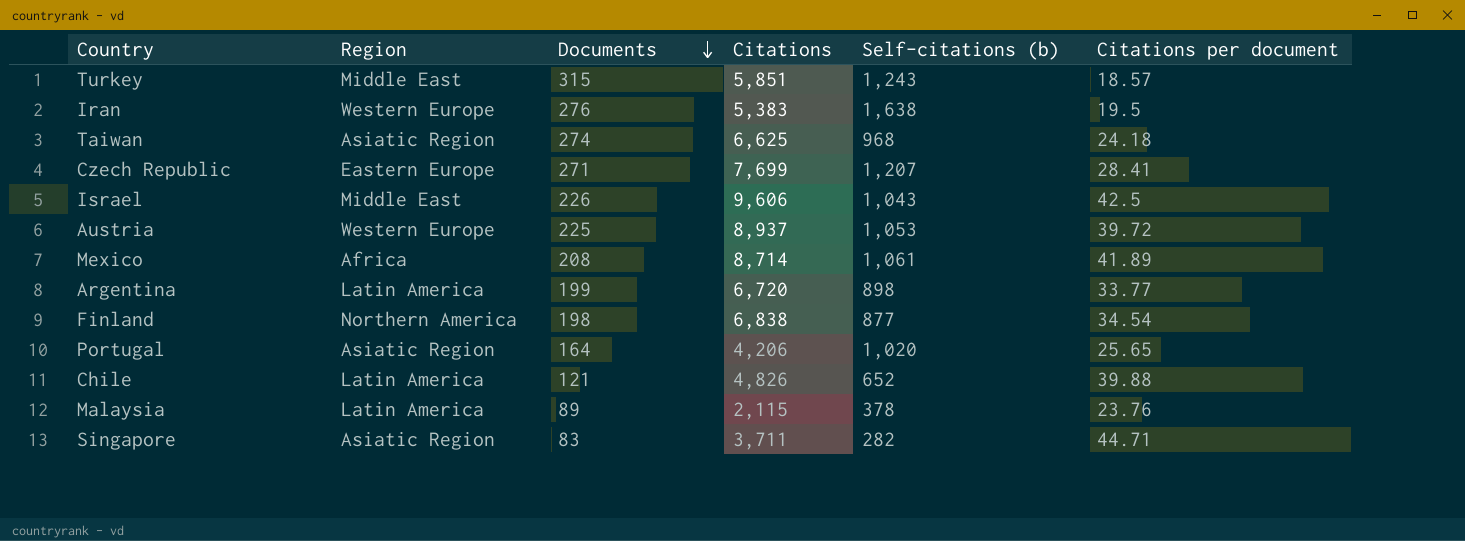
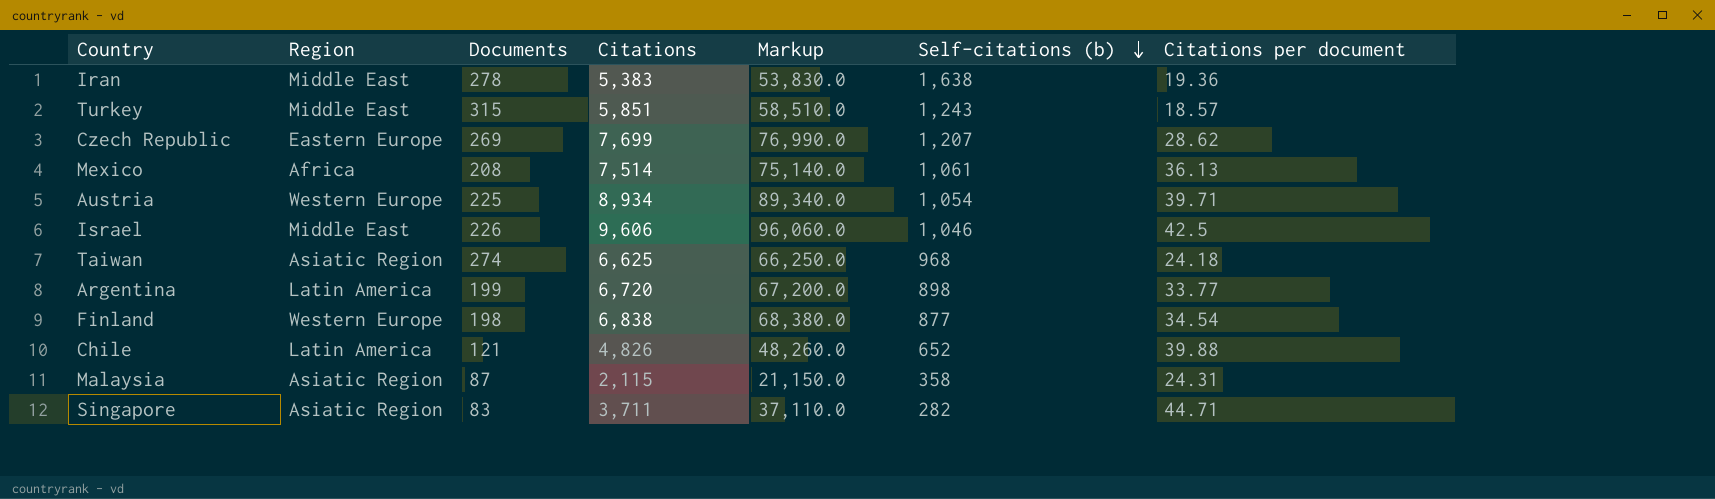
row order: Documents descending -> Self-citations (b) descending
column Markup | formula: none -> [Citations] * 10
row Portugal: Asiatic Region | 164 | 4,206 | 1,020 | 25.65 -> none
Iran | Region: Western Europe -> Middle East
Iran | Documents: 276 -> 278
Iran | Citations per document: 19.5 -> 19.36
Czech Republic | Documents: 271 -> 269
Czech Republic | Citations per document: 28.41 -> 28.62
Mexico | Citations: 8,714 -> 7,514
Mexico | Citations per document: 41.89 -> 36.13
Austria | Citations: 8,937 -> 8,934
Austria | Self-citations (b): 1,053 -> 1,054
Austria | Citations per document: 39.72 -> 39.71
Israel | Self-citations (b): 1,043 -> 1,046
Finland | Region: Northern America -> Western Europe
Malaysia | Region: Latin America -> Asiatic Region
Malaysia | Documents: 89 -> 87
Malaysia | Self-citations (b): 378 -> 358
Malaysia | Citations per document: 23.76 -> 24.31

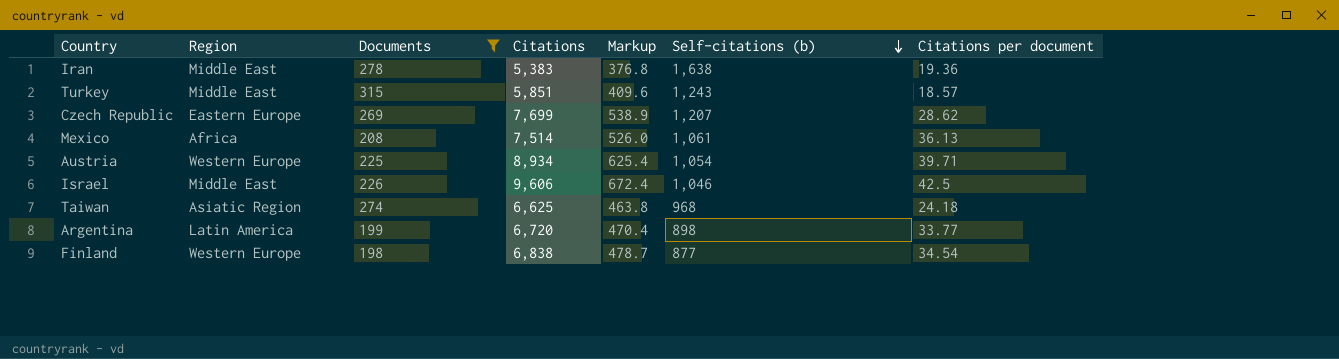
filter: none -> Documents >= 198
column Markup | formula: [Citations] * 10 -> [Citations] * 0.07

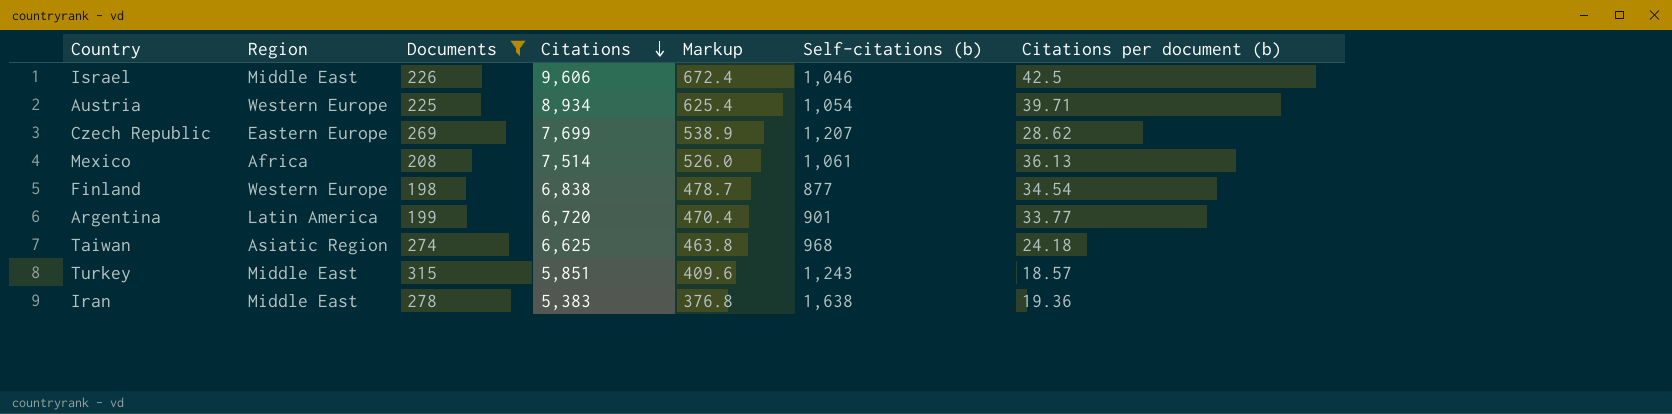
row order: Self-citations (b) descending -> Citations descending
column name: Citations per document -> Citations per document (b)
Argentina | Self-citations (b): 898 -> 901

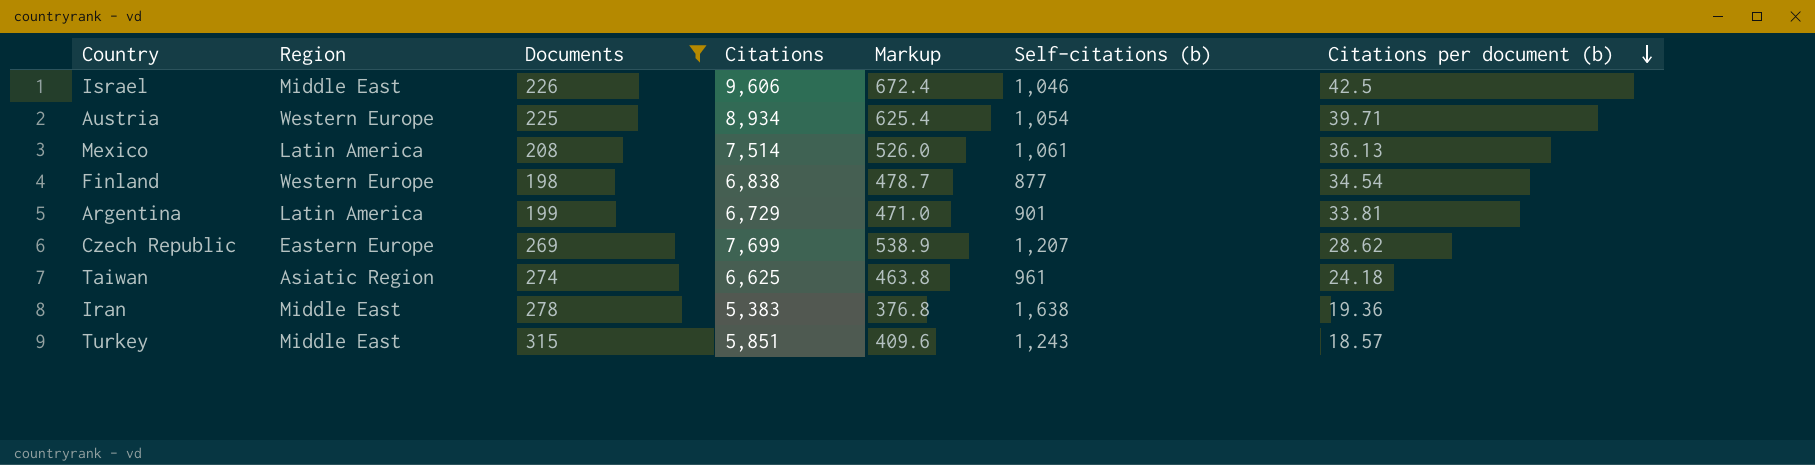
row order: Citations descending -> Citations per document (b) descending
Mexico | Region: Africa -> Latin America
Argentina | Citations: 6,720 -> 6,729
Argentina | Markup: 470.4 -> 471.0
Argentina | Citations per document (b): 33.77 -> 33.81
Taiwan | Self-citations (b): 968 -> 961

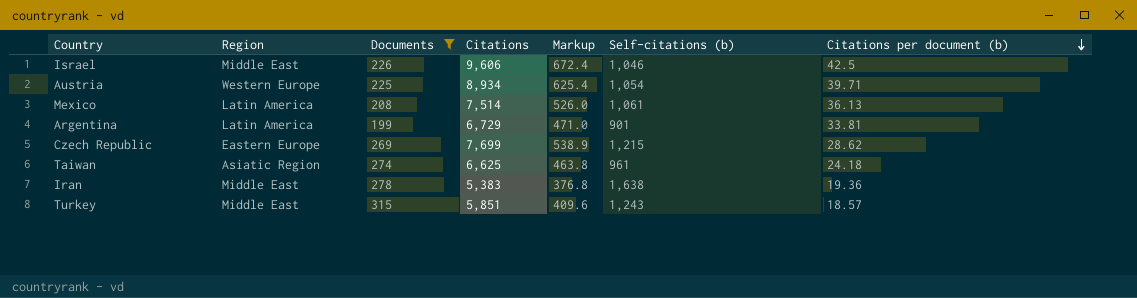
row Finland: Western Europe | 198 | 6,838 | 478.7 | 877 | 34.54 -> none
Czech Republic | Self-citations (b): 1,207 -> 1,215

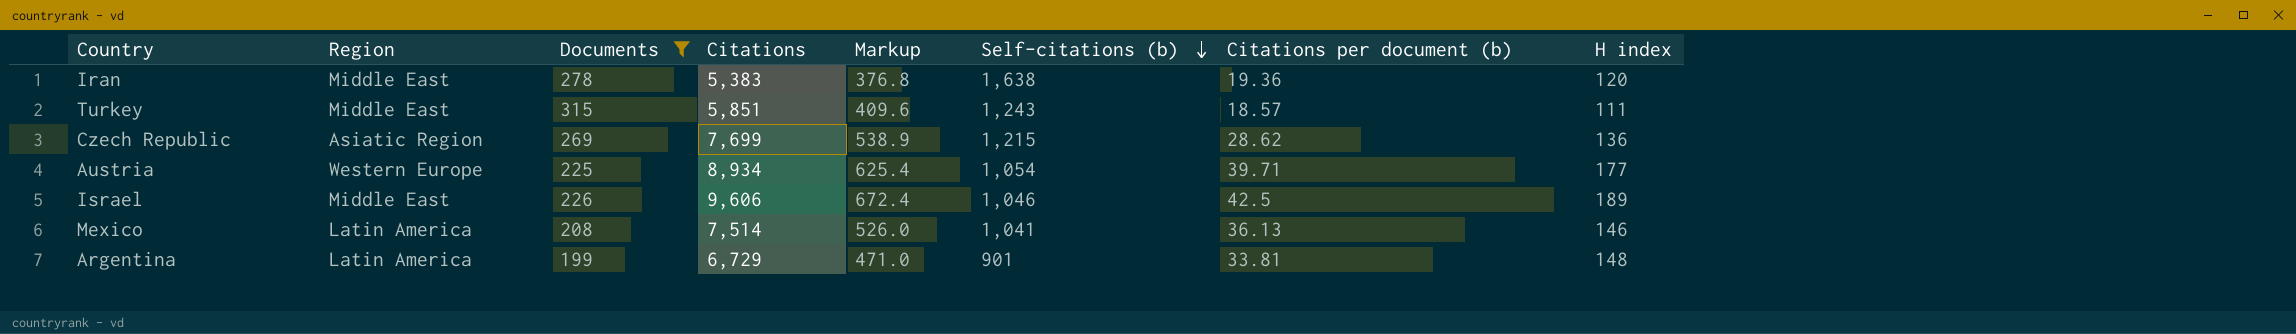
row order: Citations per document (b) descending -> Self-citations (b) descending
column H index | position: none -> 8
row Taiwan: Asiatic Region | 274 | 6,625 | 463.8 | 961 | 24.18 -> none
Czech Republic | Region: Eastern Europe -> Asiatic Region
Mexico | Self-citations (b): 1,061 -> 1,041

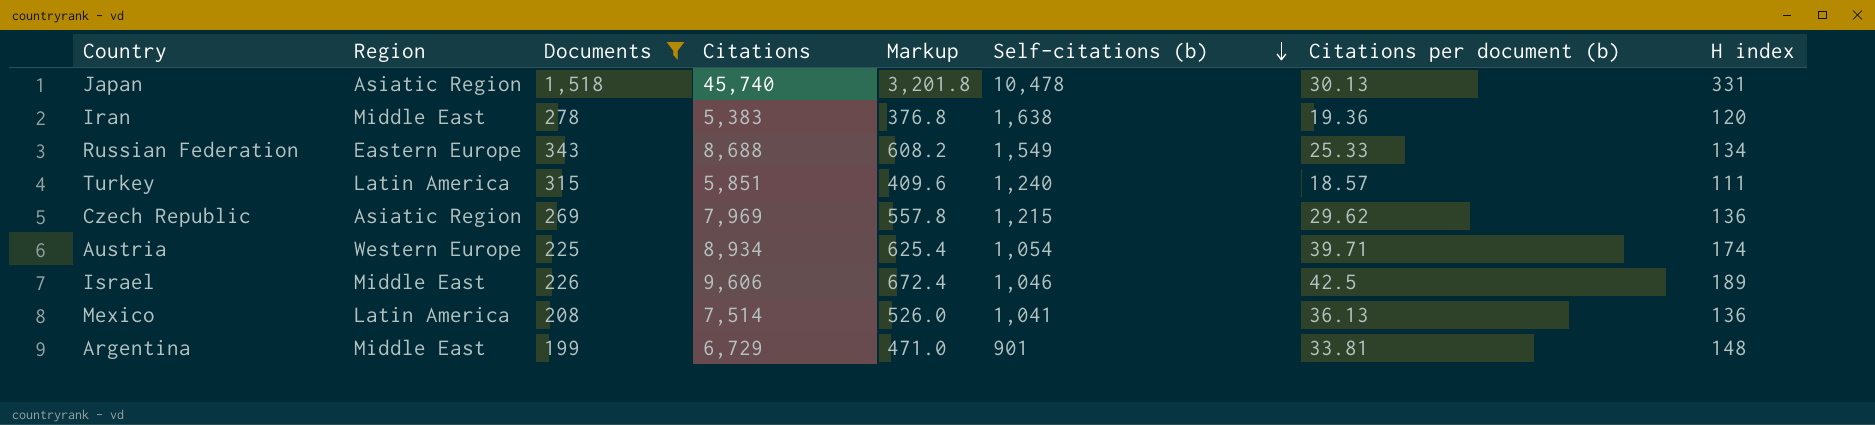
row Japan: none -> Asiatic Region | 1,518 | 45,740 | 3,201.8 | 10,478 | 30.13 | 331
row Russian Federation: none -> Eastern Europe | 343 | 8,688 | 608.2 | 1,549 | 25.33 | 134
Turkey | Region: Middle East -> Latin America
Turkey | Self-citations (b): 1,243 -> 1,240
Czech Republic | Citations: 7,699 -> 7,969
Czech Republic | Markup: 538.9 -> 557.8
Czech Republic | Citations per document (b): 28.62 -> 29.62
Austria | H index: 177 -> 174
Mexico | H index: 146 -> 136
Argentina | Region: Latin America -> Middle East

